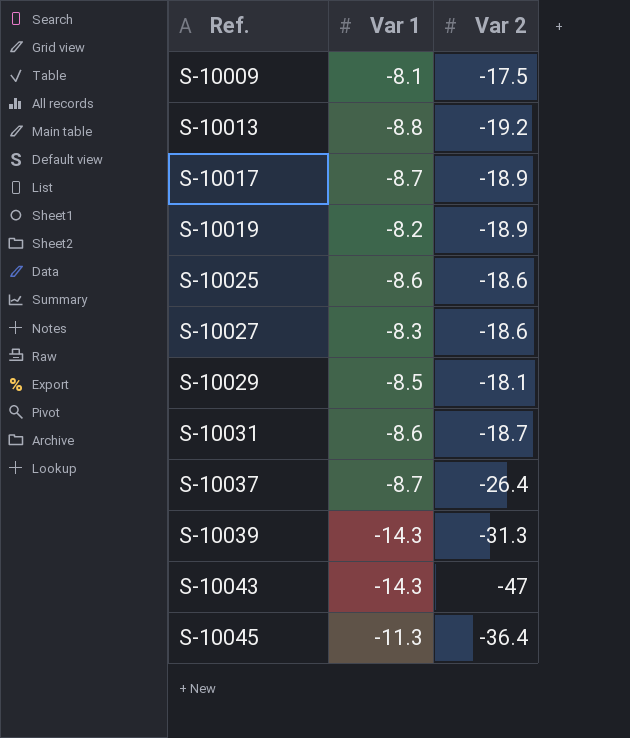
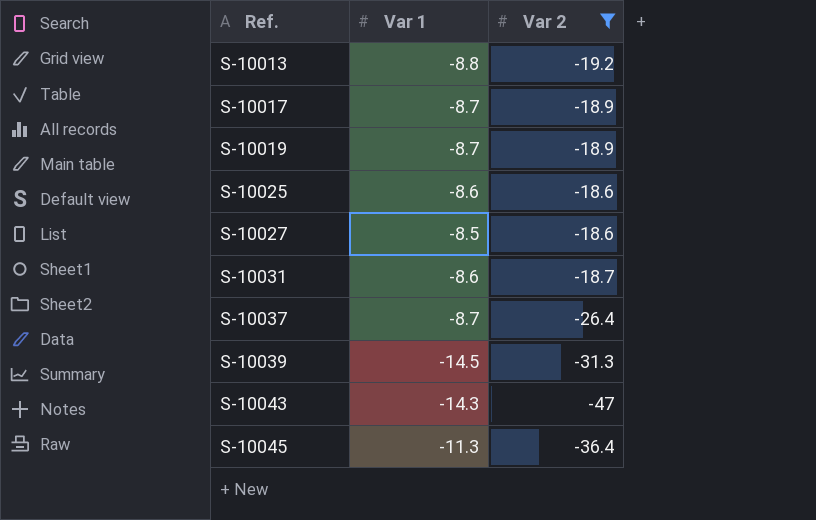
filter: none -> Var 2 <= -18.6
S-10019 | Var 1: -8.2 -> -8.7
S-10027 | Var 1: -8.3 -> -8.5
S-10039 | Var 1: -14.3 -> -14.5

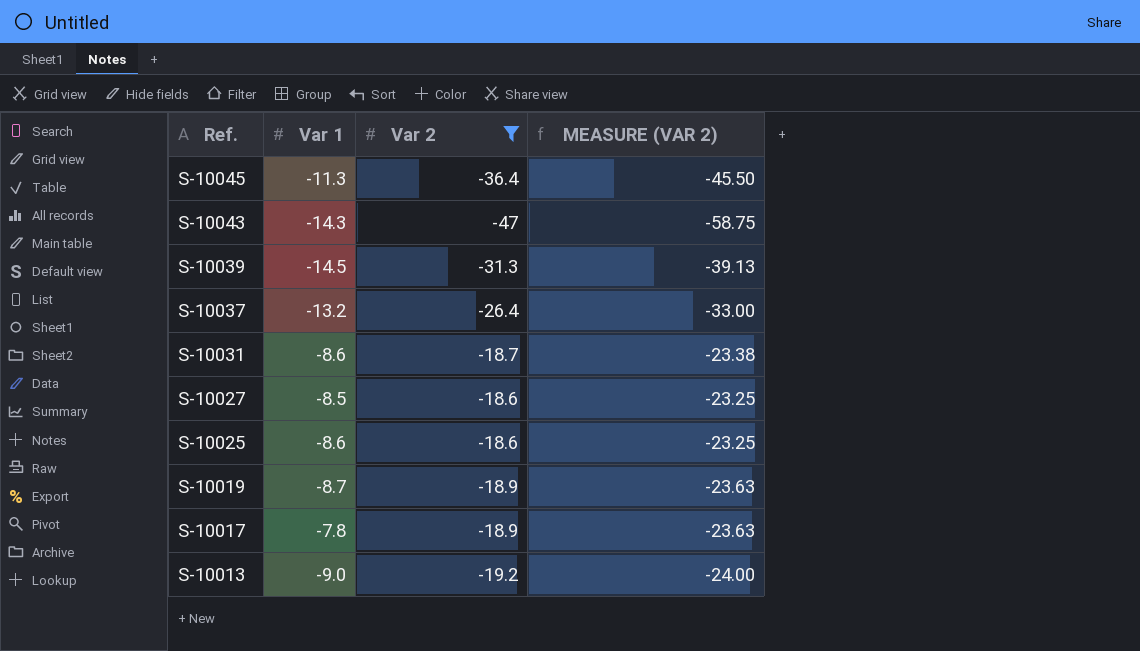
row order: Ref. ascending -> Ref. descending
column MEASURE (VAR 2) | formula: none -> [Var 2] * 1.25
S-10037 | Var 1: -8.7 -> -13.2
S-10017 | Var 1: -8.7 -> -7.8
S-10013 | Var 1: -8.8 -> -9.0

